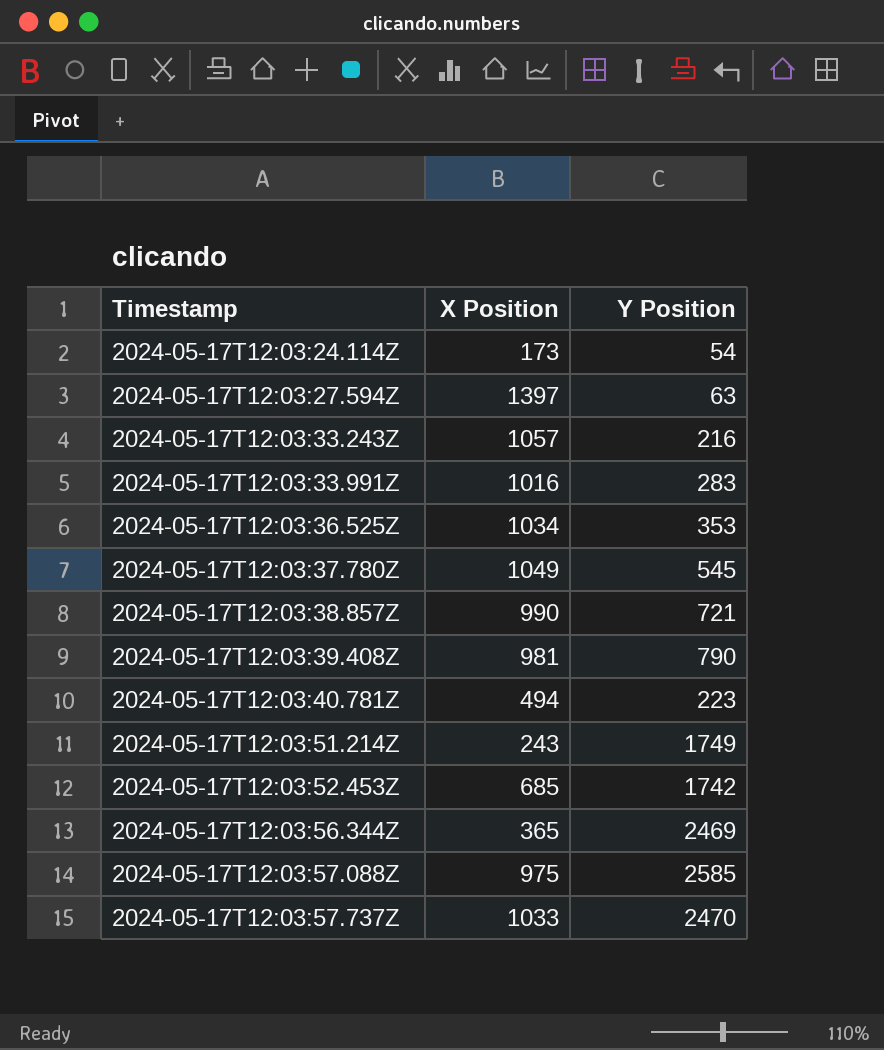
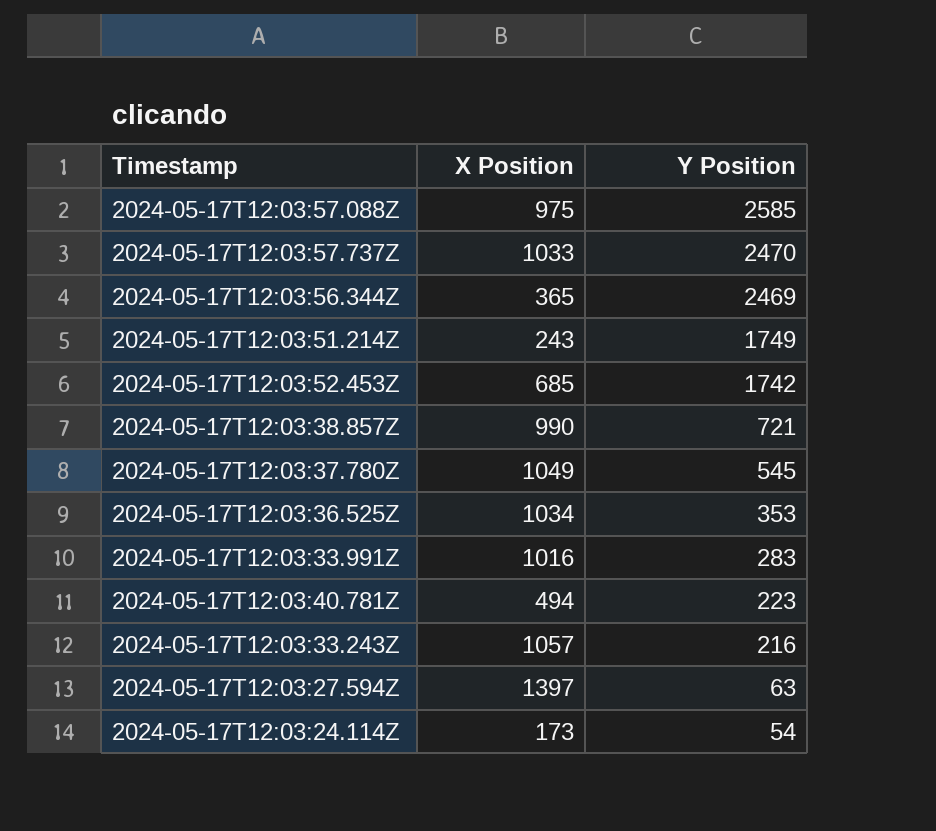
row order: Timestamp ascending -> Y Position descending
row 2024-05-17T12:03:39.408Z: 981 | 790 -> none

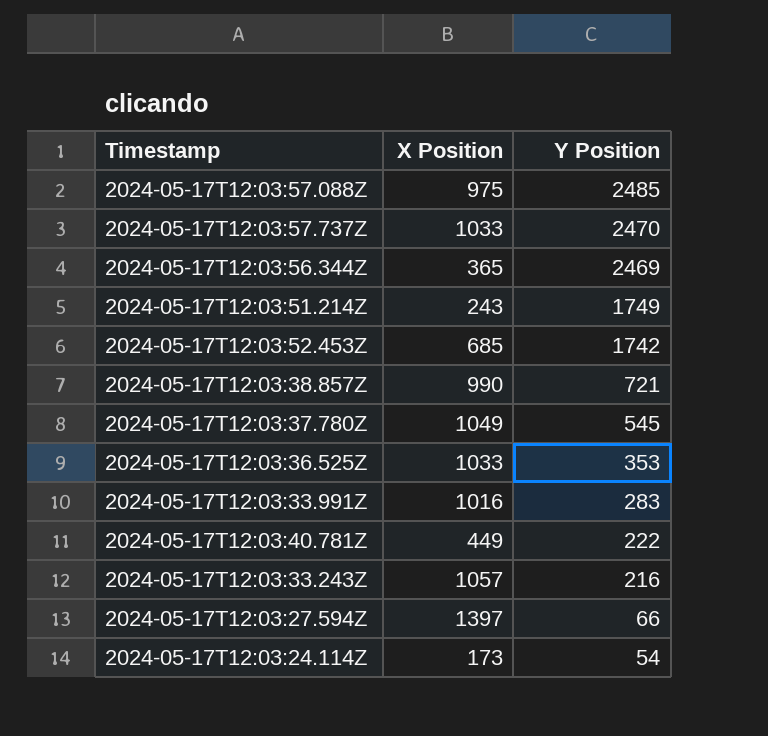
2024-05-17T12:03:57.088Z | Y Position: 2585 -> 2485
2024-05-17T12:03:36.525Z | X Position: 1034 -> 1033
2024-05-17T12:03:40.781Z | X Position: 494 -> 449
2024-05-17T12:03:40.781Z | Y Position: 223 -> 222
2024-05-17T12:03:27.594Z | Y Position: 63 -> 66

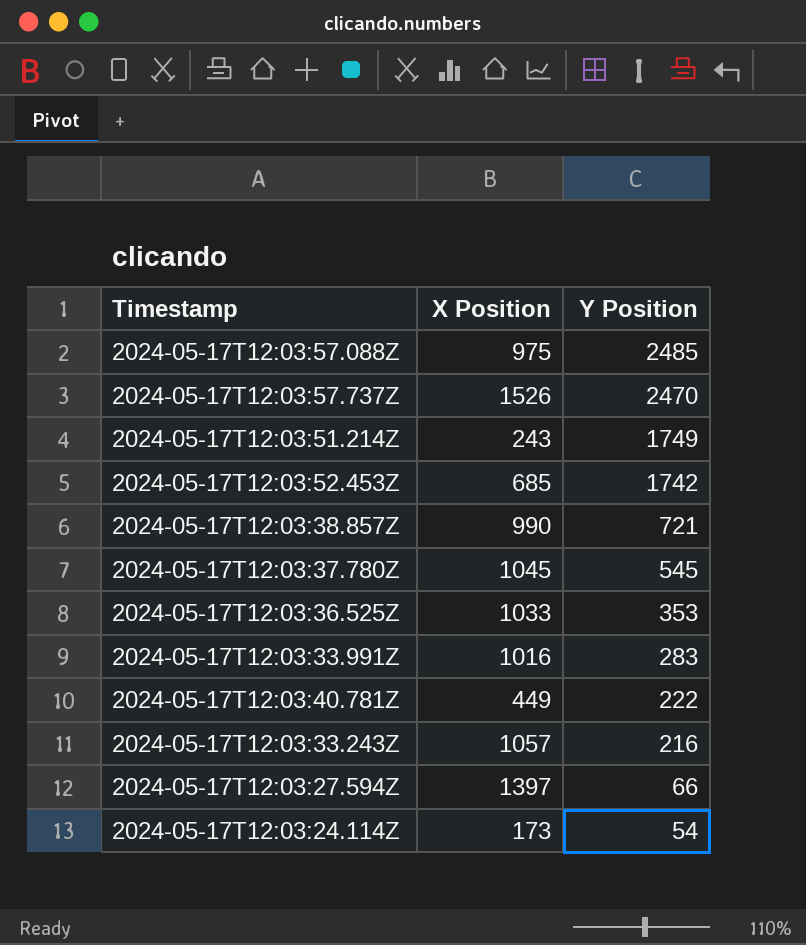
row 2024-05-17T12:03:56.344Z: 365 | 2469 -> none
2024-05-17T12:03:57.737Z | X Position: 1033 -> 1526
2024-05-17T12:03:37.780Z | X Position: 1049 -> 1045

